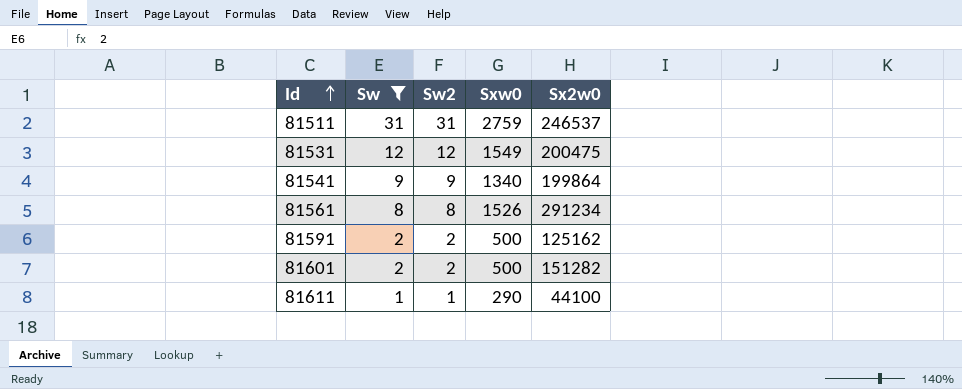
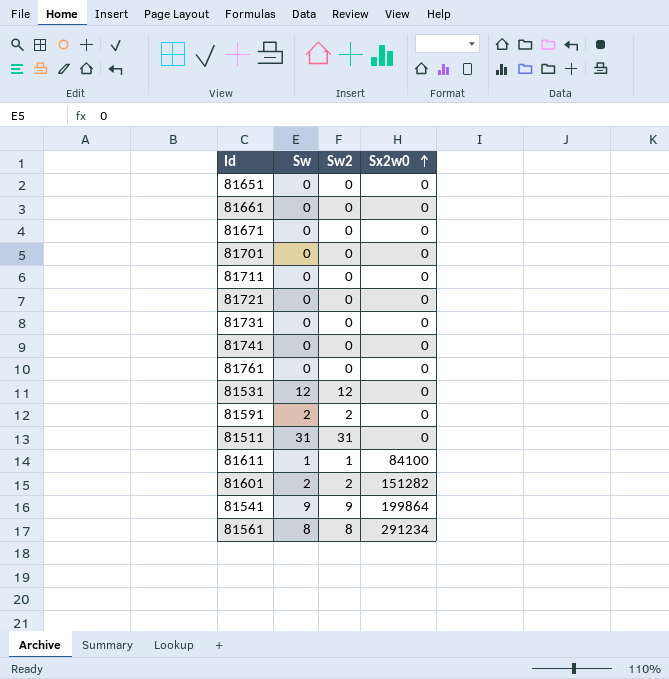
filter: Sw != 0 -> none
row order: Id ascending -> Sx2w0 ascending
column Sxw0 | position: 4 -> none
81531 | Sx2w0: 200475 -> 0
81591 | Sx2w0: 125162 -> 0
81511 | Sx2w0: 246537 -> 0
81611 | Sx2w0: 44100 -> 84100

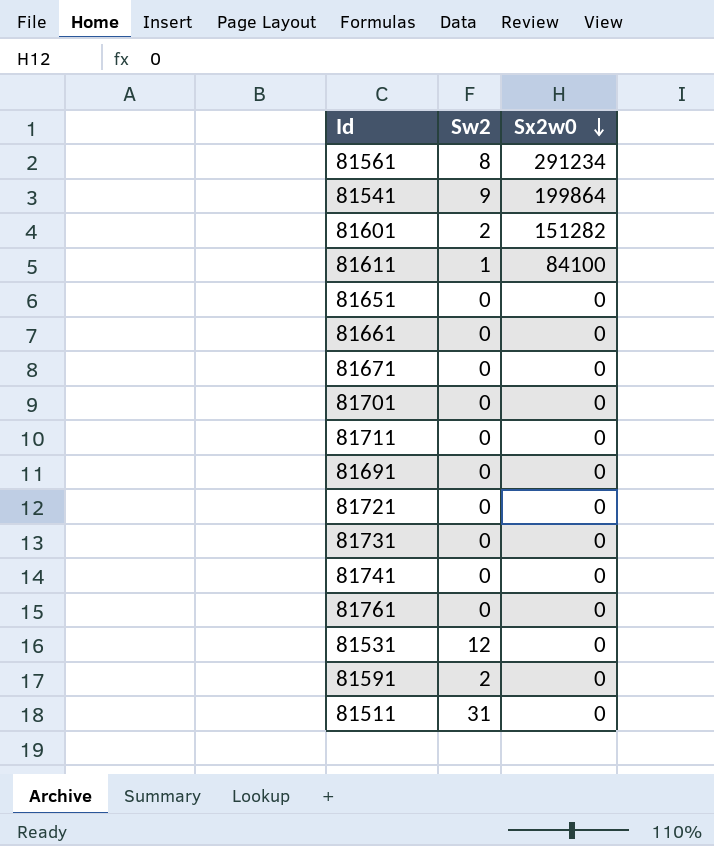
row order: Sx2w0 ascending -> Sx2w0 descending
column Sw | position: 2 -> none
row 81691: none -> 0 | 0

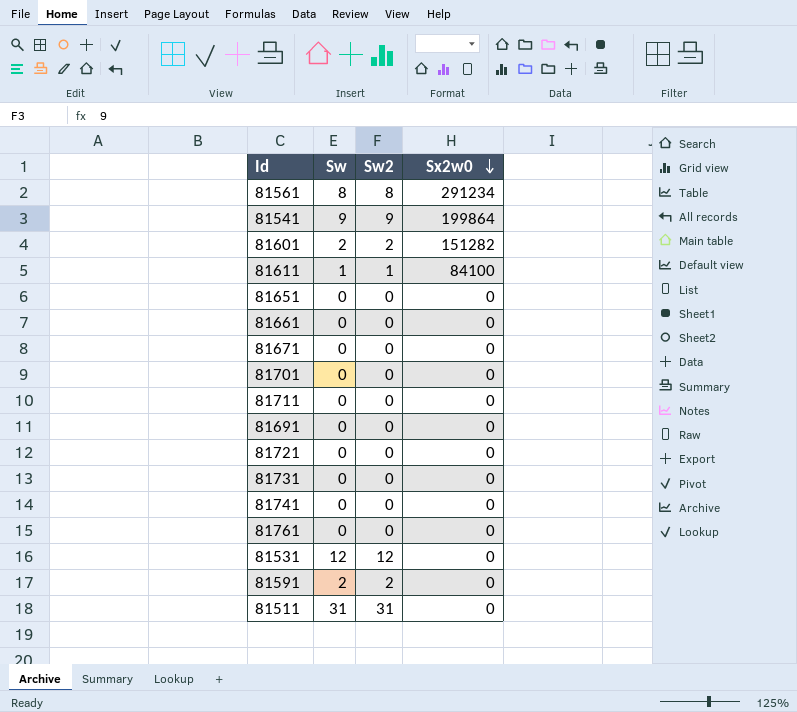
column Sw | position: none -> 2

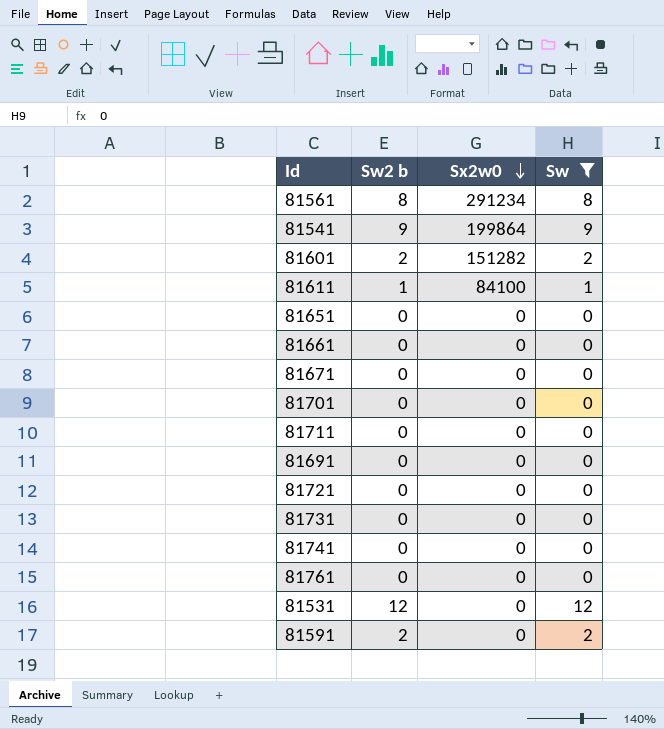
filter: none -> Sw != 31
column name: Sw2 -> Sw2 b
column Sw | position: 2 -> 4

